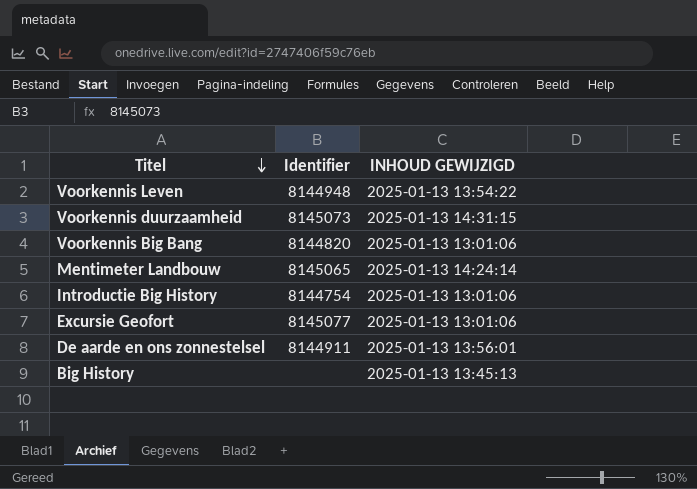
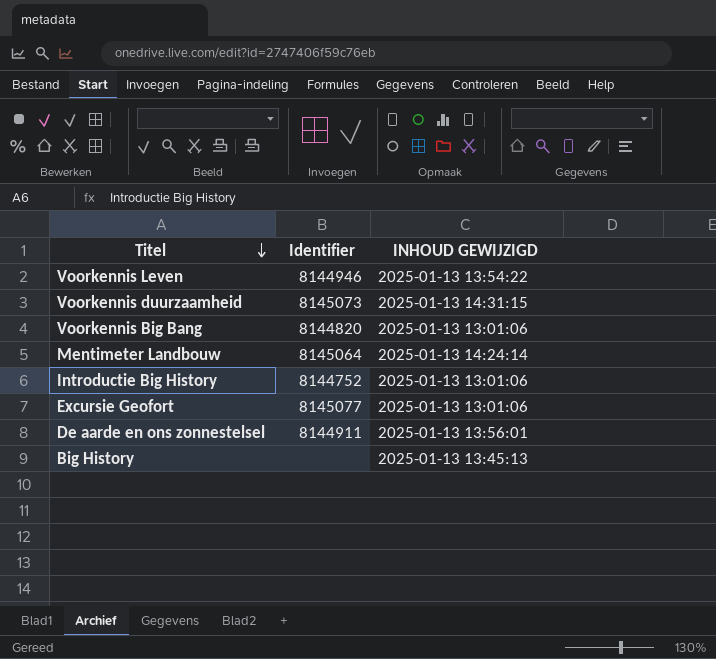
Voorkennis Leven | Identifier: 8144948 -> 8144946
Mentimeter Landbouw | Identifier: 8145065 -> 8145064
Introductie Big History | Identifier: 8144754 -> 8144752

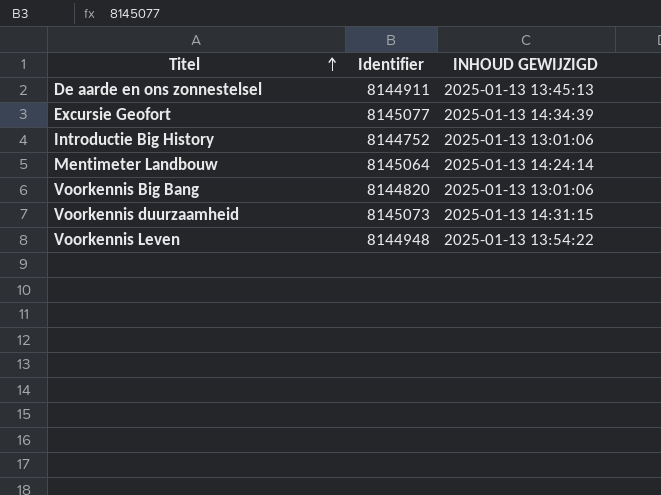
row order: Titel descending -> Titel ascending
row Big History: none | 2025-01-13 13:45:13 -> none
De aarde en ons zonnestelsel | INHOUD GEWIJZIGD: 2025-01-13 13:56:01 -> 2025-01-13 13:45:13
Excursie Geofort | INHOUD GEWIJZIGD: 2025-01-13 13:01:06 -> 2025-01-13 14:34:39
Voorkennis Leven | Identifier: 8144946 -> 8144948

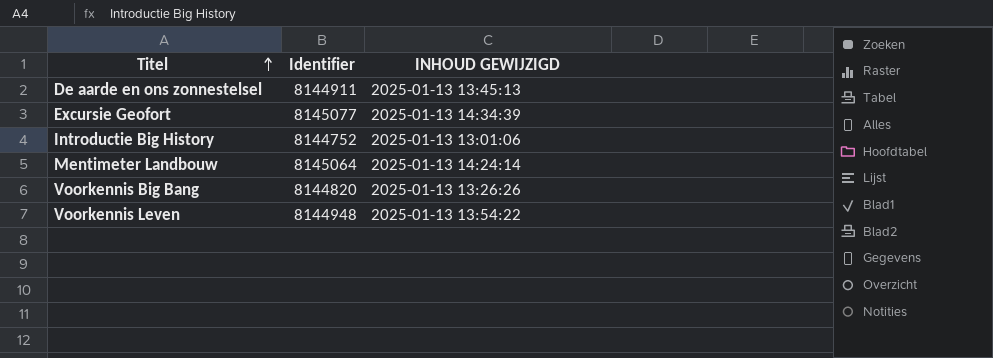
row Voorkennis duurzaamheid: 8145073 | 2025-01-13 14:31:15 -> none
Voorkennis Big Bang | INHOUD GEWIJZIGD: 2025-01-13 13:01:06 -> 2025-01-13 13:26:26

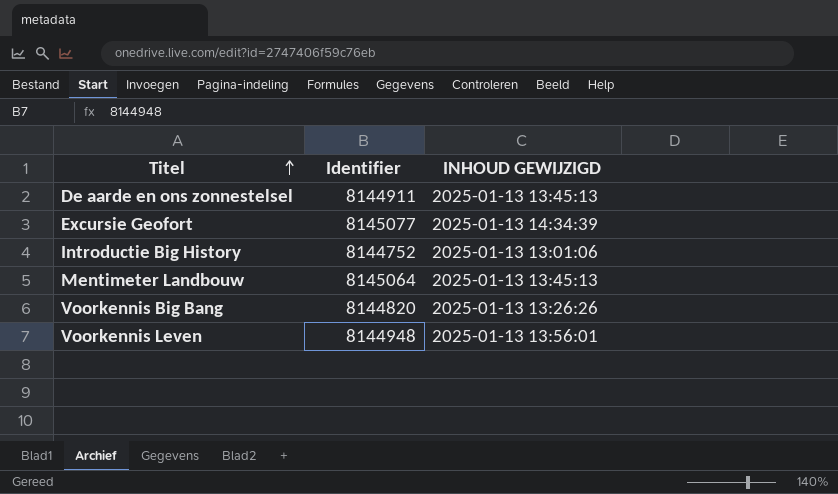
Mentimeter Landbouw | INHOUD GEWIJZIGD: 2025-01-13 14:24:14 -> 2025-01-13 13:45:13
Voorkennis Leven | INHOUD GEWIJZIGD: 2025-01-13 13:54:22 -> 2025-01-13 13:56:01

